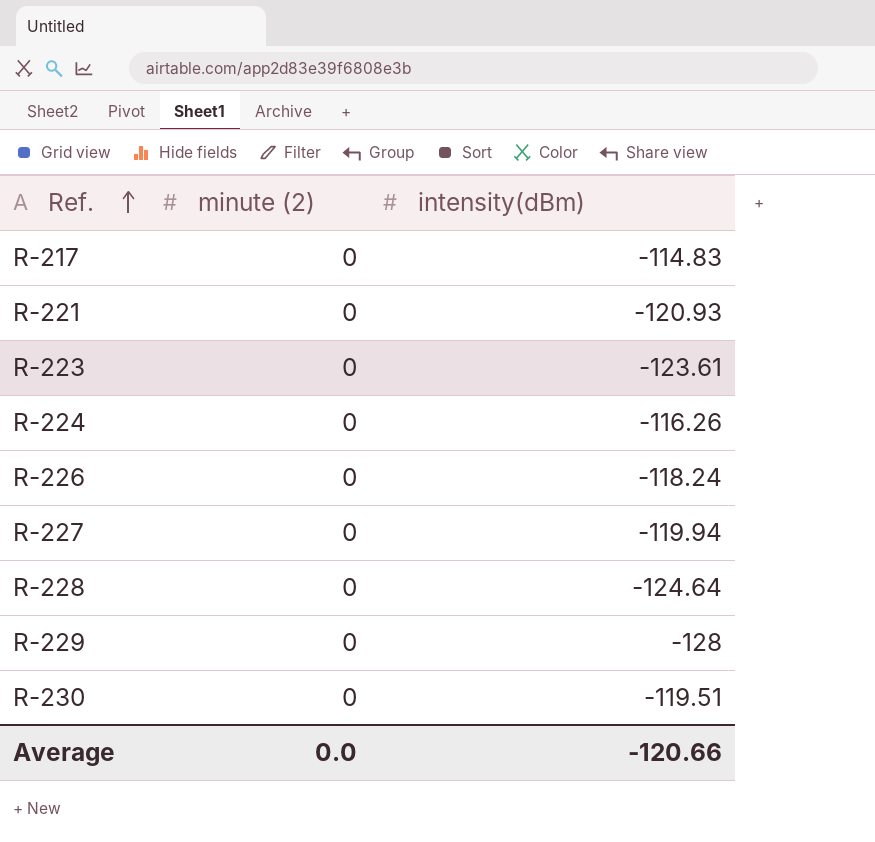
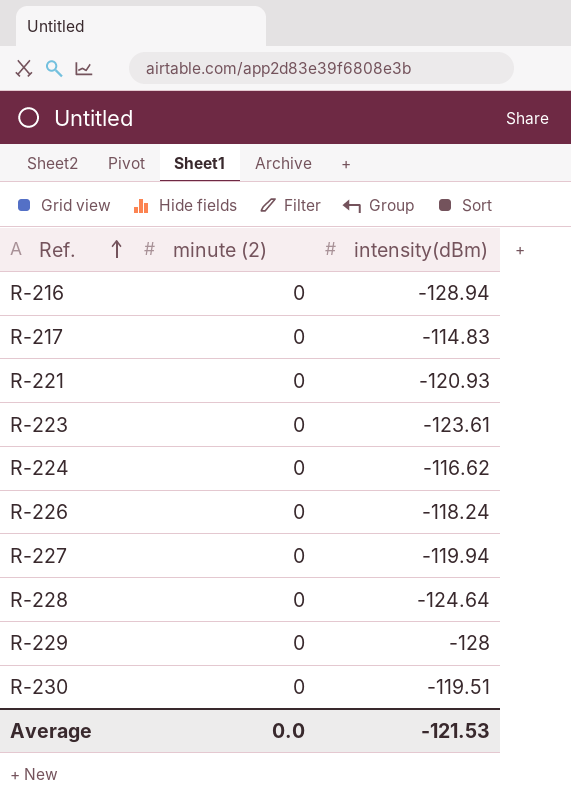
row R-216: none -> 0 | -128.94
R-224 | intensity(dBm): -116.26 -> -116.62
Average | intensity(dBm): -120.66 -> -121.53

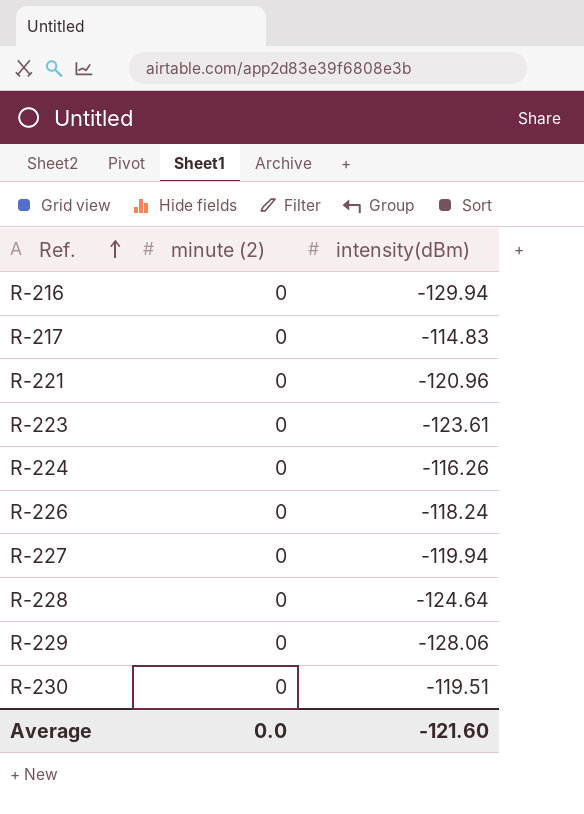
R-216 | intensity(dBm): -128.94 -> -129.94
R-221 | intensity(dBm): -120.93 -> -120.96
R-224 | intensity(dBm): -116.62 -> -116.26
R-229 | intensity(dBm): -128 -> -128.06
Average | intensity(dBm): -121.53 -> -121.60

